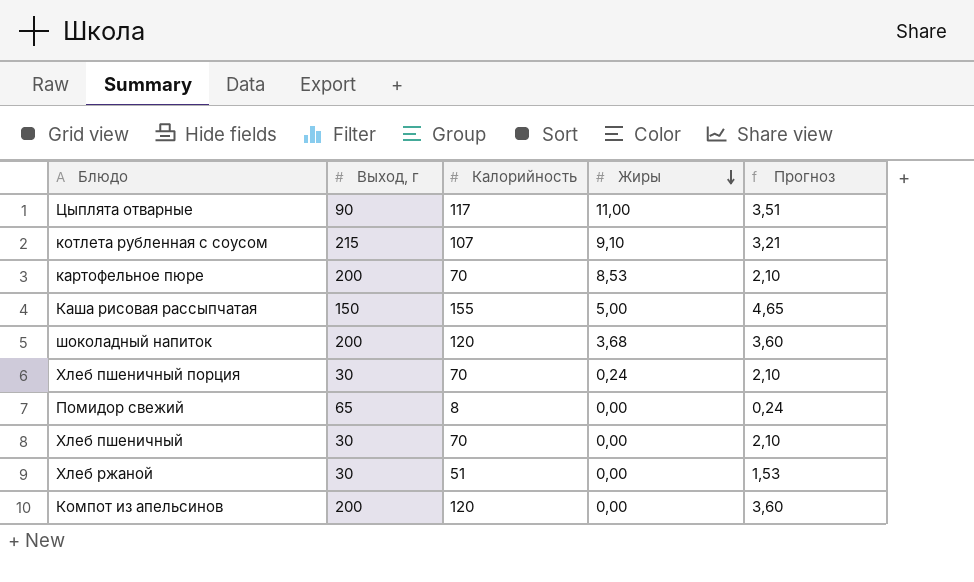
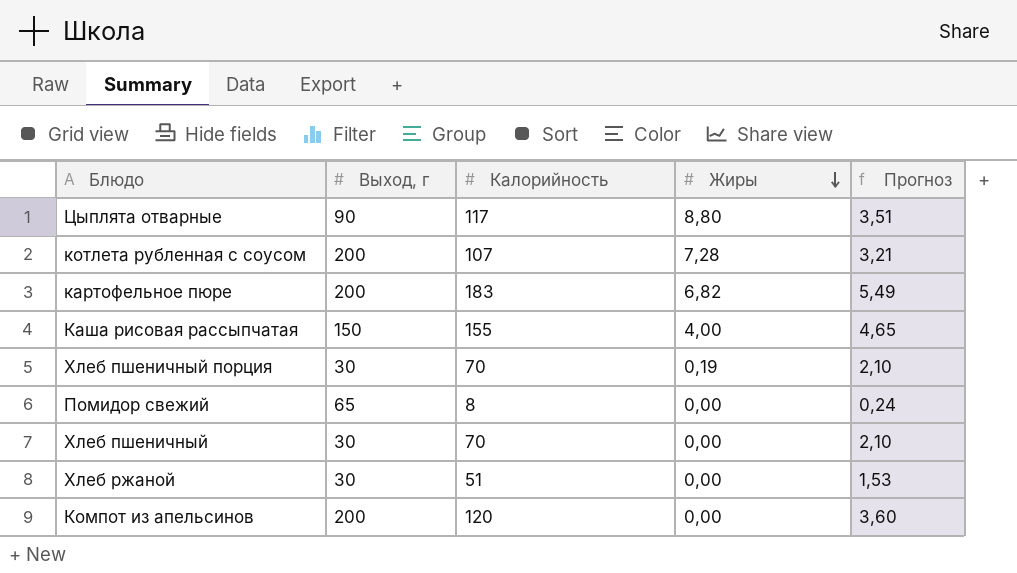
row шоколадный напиток: 200 | 120 | 3,68 | 3,60 -> none
Цыплята отварные | Жиры: 11,00 -> 8,80
котлета рубленная с соусом | Выход, г: 215 -> 200
котлета рубленная с соусом | Жиры: 9,10 -> 7,28
картофельное пюре | Калорийность: 70 -> 183
картофельное пюре | Жиры: 8,53 -> 6,82
картофельное пюре | Прогноз: 2,10 -> 5,49
Каша рисовая рассыпчатая | Жиры: 5,00 -> 4,00
Хлеб пшеничный порция | Жиры: 0,24 -> 0,19

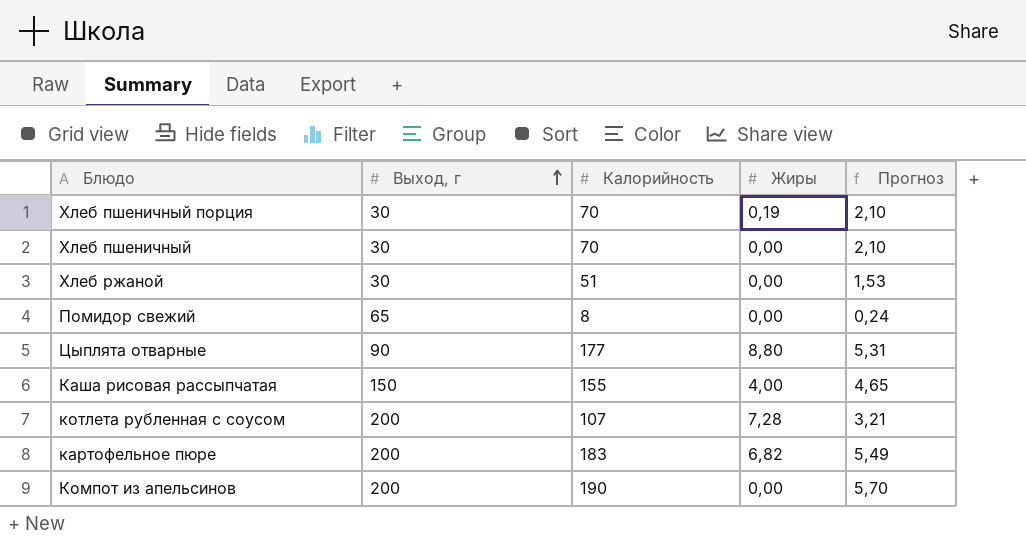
row order: Жиры descending -> Выход, г ascending
Цыплята отварные | Калорийность: 117 -> 177
Цыплята отварные | Прогноз: 3,51 -> 5,31
Компот из апельсинов | Калорийность: 120 -> 190
Компот из апельсинов | Прогноз: 3,60 -> 5,70

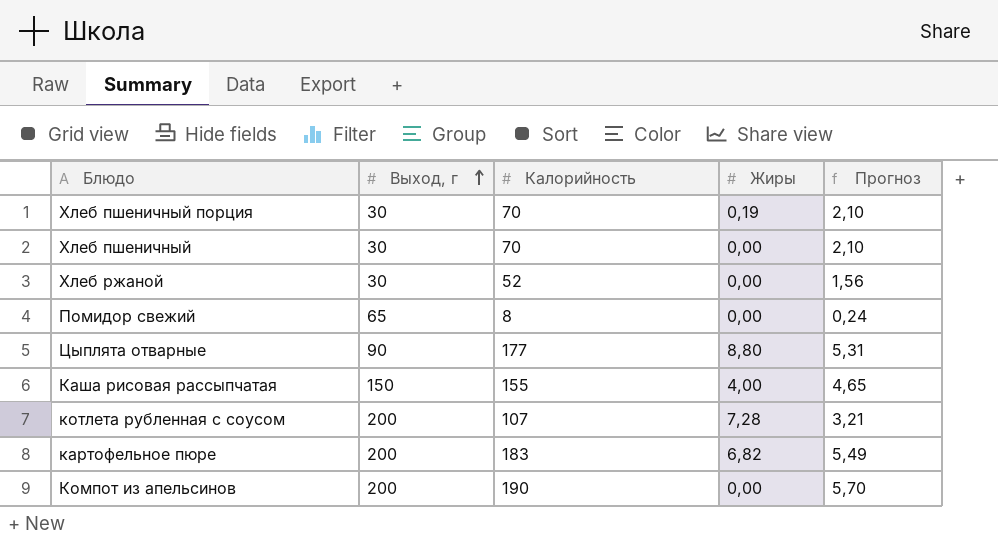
Хлеб ржаной | Калорийность: 51 -> 52
Хлеб ржаной | Прогноз: 1,53 -> 1,56

